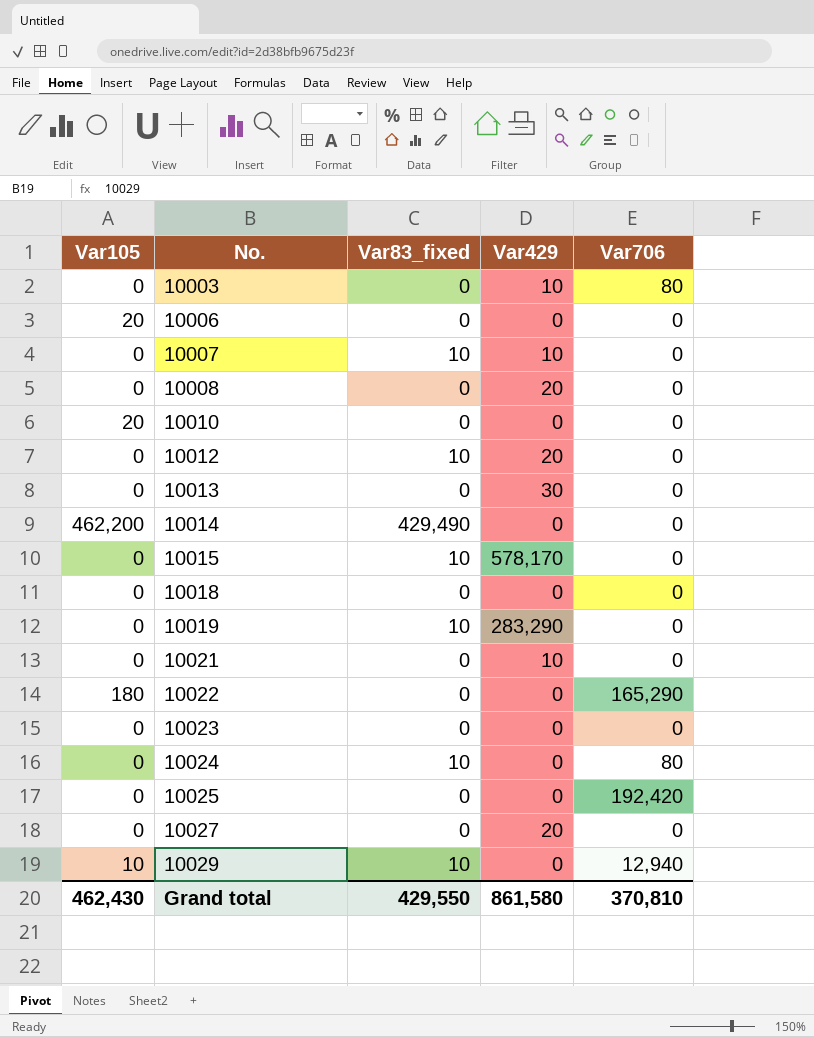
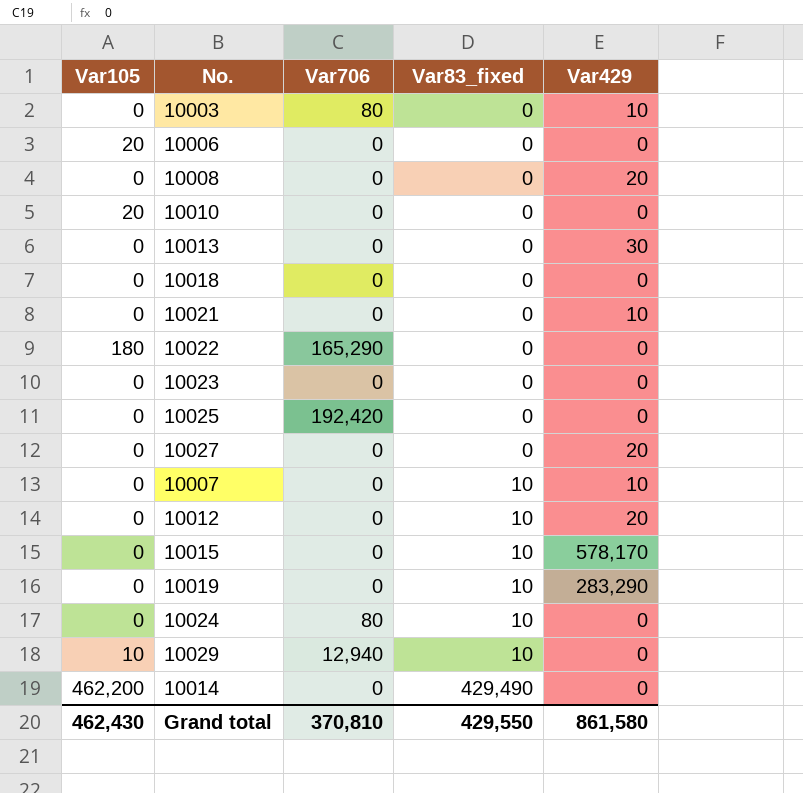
row order: No. ascending -> Var83_fixed ascending
column Var706 | position: 5 -> 3

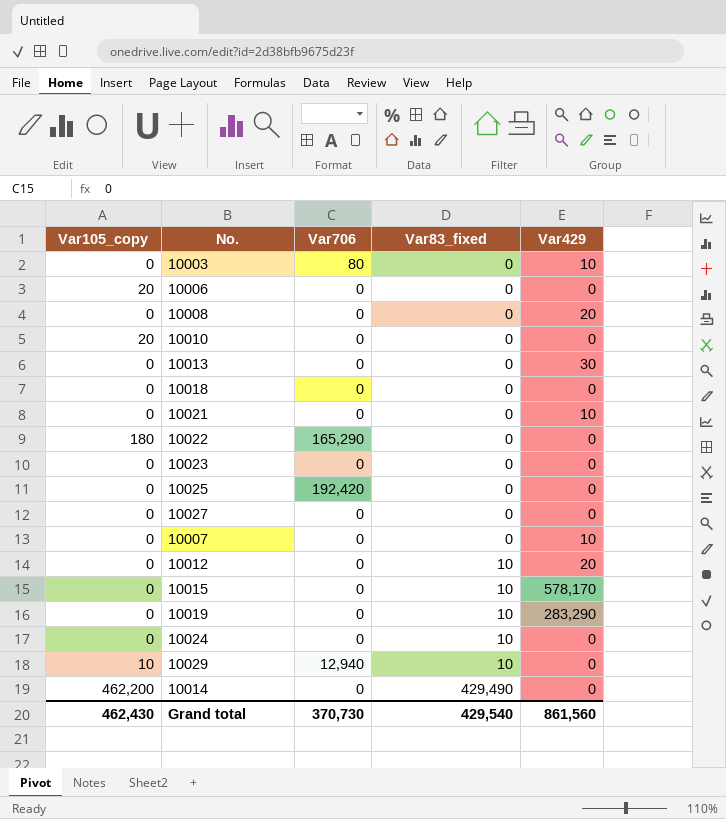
column name: Var105 -> Var105_copy
10027 | Var429: 20 -> 0
10007 | Var83_fixed: 10 -> 0
10024 | Var706: 80 -> 0
Grand total | Var706: 370,810 -> 370,730
Grand total | Var83_fixed: 429,550 -> 429,540
Grand total | Var429: 861,580 -> 861,560

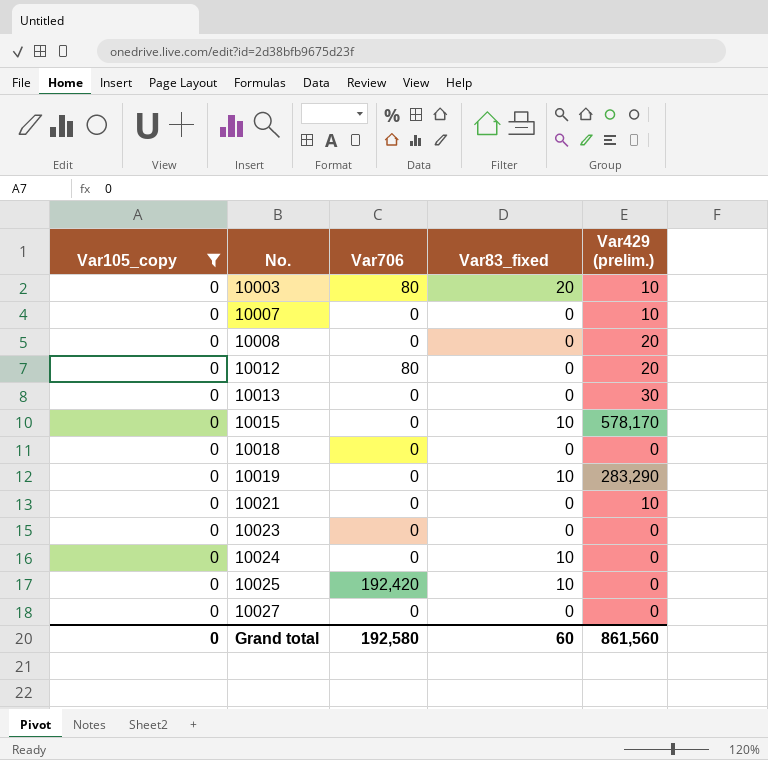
filter: none -> Var105_copy = 0
row order: Var83_fixed ascending -> No. ascending
column name: Var429 -> Var429 (prelim.)
10003 | Var83_fixed: 0 -> 20
10012 | Var706: 0 -> 80
10012 | Var83_fixed: 10 -> 0
10025 | Var83_fixed: 0 -> 10
Grand total | Var105_copy: 462,430 -> 0
Grand total | Var706: 370,730 -> 192,580
Grand total | Var83_fixed: 429,540 -> 60

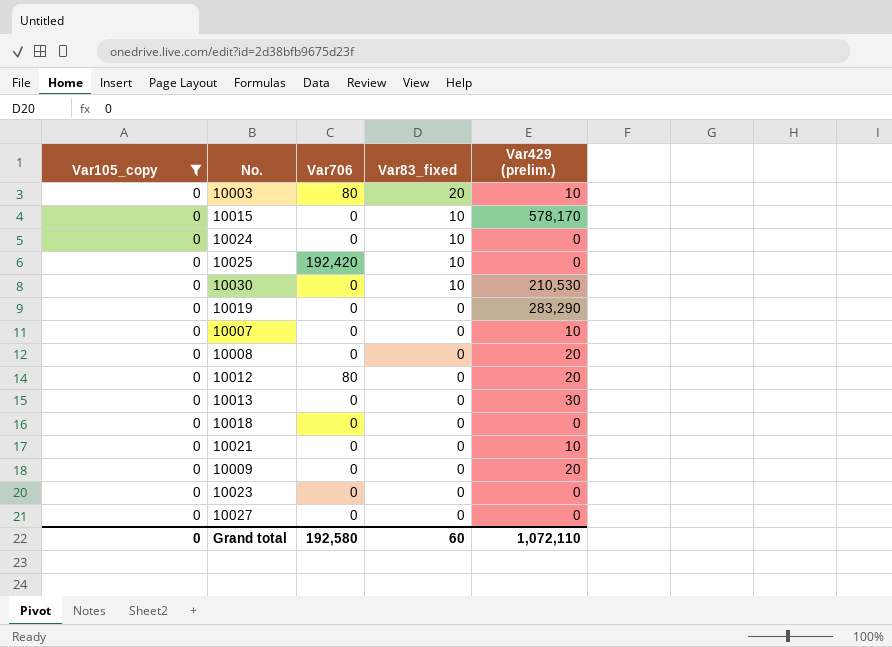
row order: No. ascending -> Var83_fixed descending
row 10030: none -> 0 | 0 | 10 | 210,530
10019 | Var83_fixed: 10 -> 0
row 10009: none -> 0 | 0 | 0 | 20
Grand total | Var429 (prelim.): 861,560 -> 1,072,110

